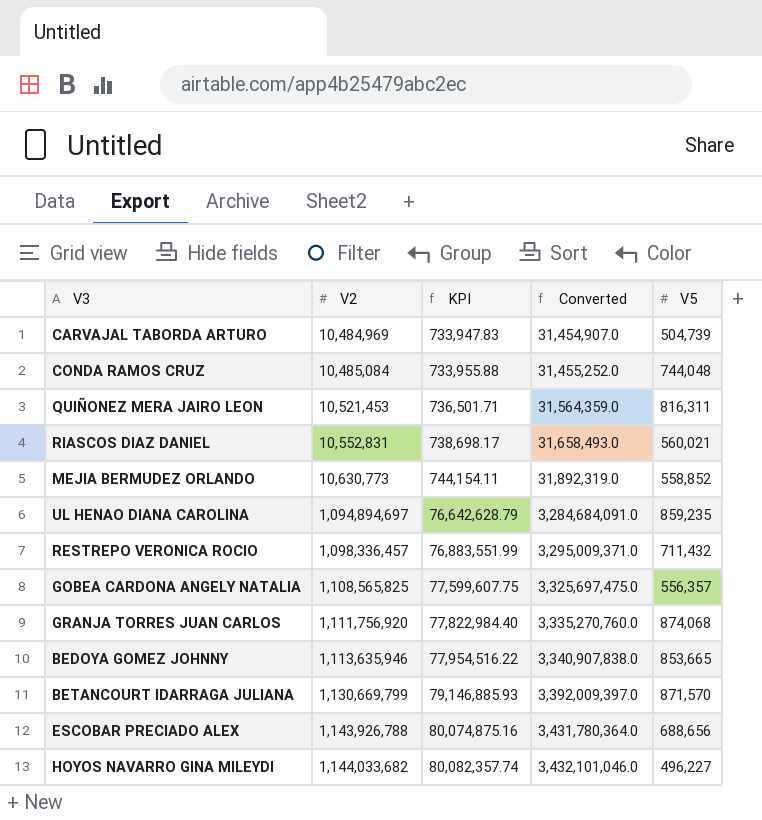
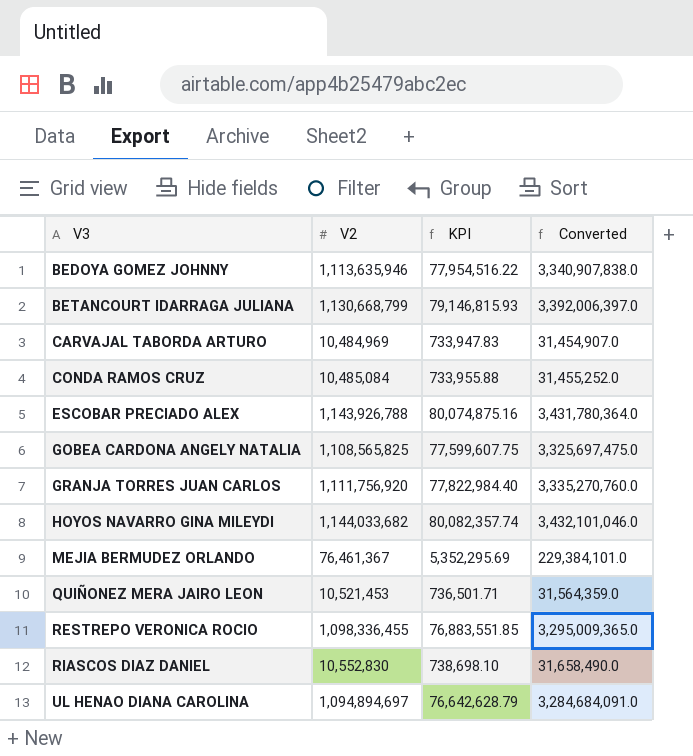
row order: V2 ascending -> V3 ascending
column V5 | position: 5 -> none
BETANCOURT IDARRAGA JULIANA | V2: 1,130,669,799 -> 1,130,668,799
BETANCOURT IDARRAGA JULIANA | KPI: 79,146,885.93 -> 79,146,815.93
BETANCOURT IDARRAGA JULIANA | Converted: 3,392,009,397.0 -> 3,392,006,397.0
MEJIA BERMUDEZ ORLANDO | V2: 10,630,773 -> 76,461,367
MEJIA BERMUDEZ ORLANDO | KPI: 744,154.11 -> 5,352,295.69
MEJIA BERMUDEZ ORLANDO | Converted: 31,892,319.0 -> 229,384,101.0
RESTREPO VERONICA ROCIO | V2: 1,098,336,457 -> 1,098,336,455
RESTREPO VERONICA ROCIO | KPI: 76,883,551.99 -> 76,883,551.85
RESTREPO VERONICA ROCIO | Converted: 3,295,009,371.0 -> 3,295,009,365.0
RIASCOS DIAZ DANIEL | V2: 10,552,831 -> 10,552,830
RIASCOS DIAZ DANIEL | KPI: 738,698.17 -> 738,698.10
RIASCOS DIAZ DANIEL | Converted: 31,658,493.0 -> 31,658,490.0

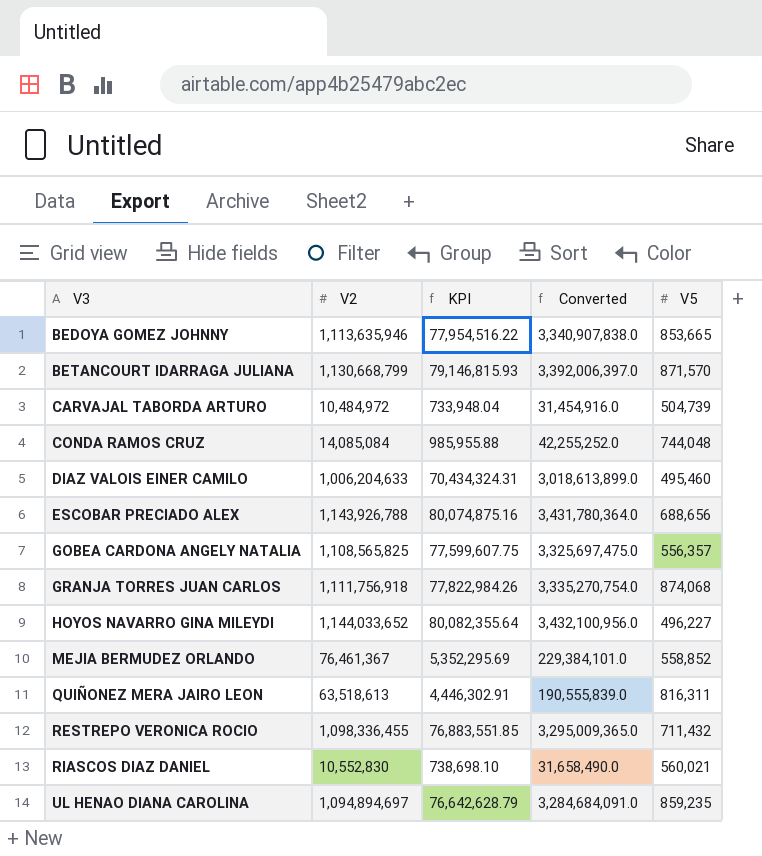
column V5 | position: none -> 5
CARVAJAL TABORDA ARTURO | V2: 10,484,969 -> 10,484,972
CARVAJAL TABORDA ARTURO | KPI: 733,947.83 -> 733,948.04
CARVAJAL TABORDA ARTURO | Converted: 31,454,907.0 -> 31,454,916.0
CONDA RAMOS CRUZ | V2: 10,485,084 -> 14,085,084
CONDA RAMOS CRUZ | KPI: 733,955.88 -> 985,955.88
CONDA RAMOS CRUZ | Converted: 31,455,252.0 -> 42,255,252.0
row DIAZ VALOIS EINER CAMILO: none -> 1,006,204,633 | 70,434,324.31 | 3,018,613,899.0 | 495,460
GRANJA TORRES JUAN CARLOS | V2: 1,111,756,920 -> 1,111,756,918
GRANJA TORRES JUAN CARLOS | KPI: 77,822,984.40 -> 77,822,984.26
GRANJA TORRES JUAN CARLOS | Converted: 3,335,270,760.0 -> 3,335,270,754.0
HOYOS NAVARRO GINA MILEYDI | V2: 1,144,033,682 -> 1,144,033,652
HOYOS NAVARRO GINA MILEYDI | KPI: 80,082,357.74 -> 80,082,355.64
HOYOS NAVARRO GINA MILEYDI | Converted: 3,432,101,046.0 -> 3,432,100,956.0
QUIÑONEZ MERA JAIRO LEON | V2: 10,521,453 -> 63,518,613
QUIÑONEZ MERA JAIRO LEON | KPI: 736,501.71 -> 4,446,302.91
QUIÑONEZ MERA JAIRO LEON | Converted: 31,564,359.0 -> 190,555,839.0

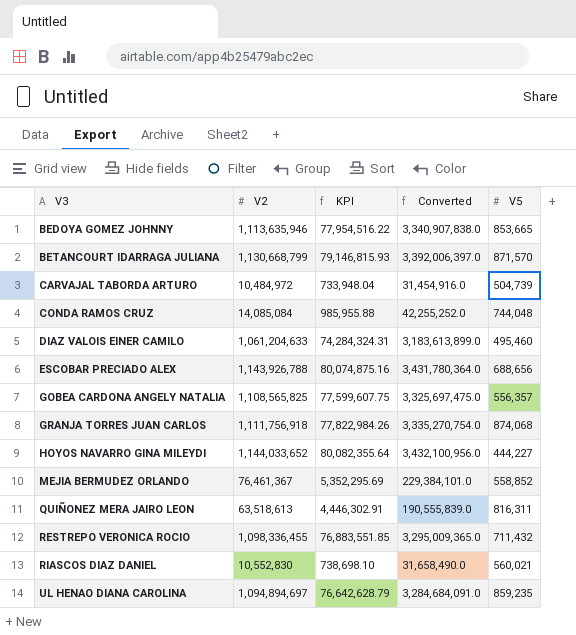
DIAZ VALOIS EINER CAMILO | V2: 1,006,204,633 -> 1,061,204,633
DIAZ VALOIS EINER CAMILO | KPI: 70,434,324.31 -> 74,284,324.31
DIAZ VALOIS EINER CAMILO | Converted: 3,018,613,899.0 -> 3,183,613,899.0
HOYOS NAVARRO GINA MILEYDI | V5: 496,227 -> 444,227

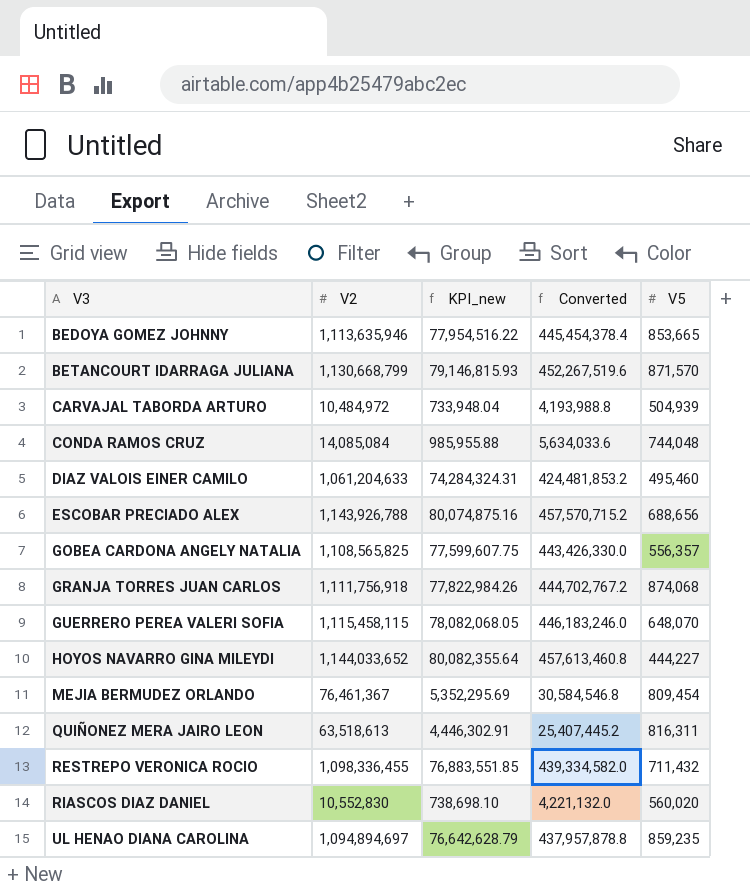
column name: KPI -> KPI_new
column Converted | formula: [V2] * 3 -> [V2] * 0.4
CARVAJAL TABORDA ARTURO | V5: 504,739 -> 504,939
row GUERRERO PEREA VALERI SOFIA: none -> 1,115,458,115 | 78,082,068.05 | 446,183,246.0 | 648,070
MEJIA BERMUDEZ ORLANDO | V5: 558,852 -> 809,454
RIASCOS DIAZ DANIEL | V5: 560,021 -> 560,020

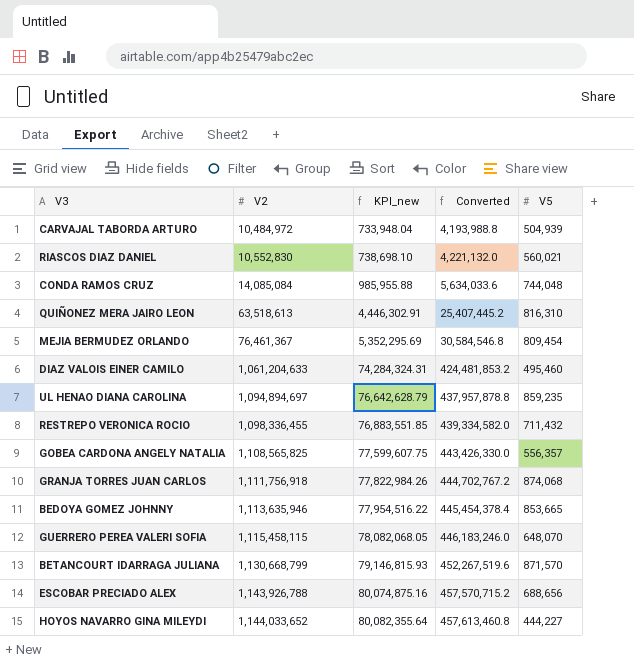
row order: V3 ascending -> V2 ascending
RIASCOS DIAZ DANIEL | V5: 560,020 -> 560,021
QUIÑONEZ MERA JAIRO LEON | V5: 816,311 -> 816,310

